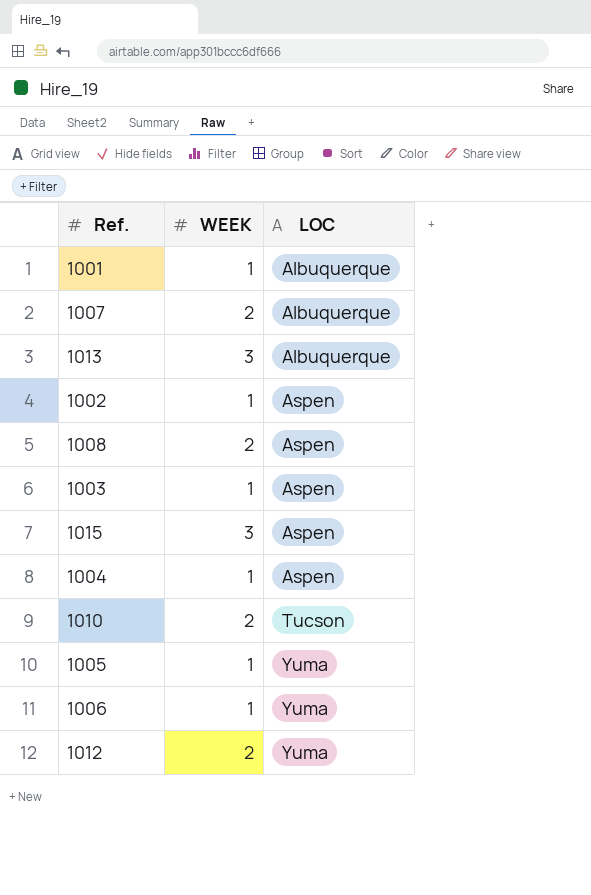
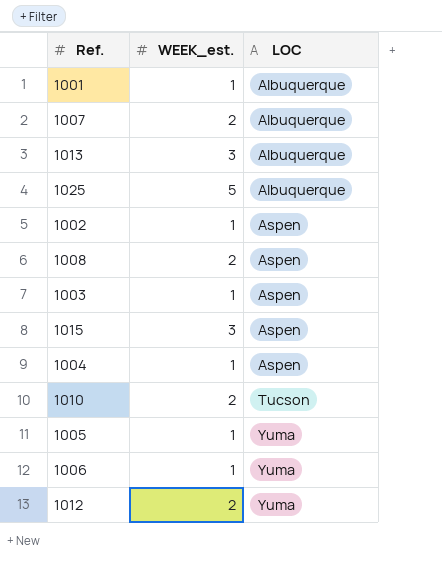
column name: WEEK -> WEEK_est.
row 1025: none -> 5 | Albuquerque

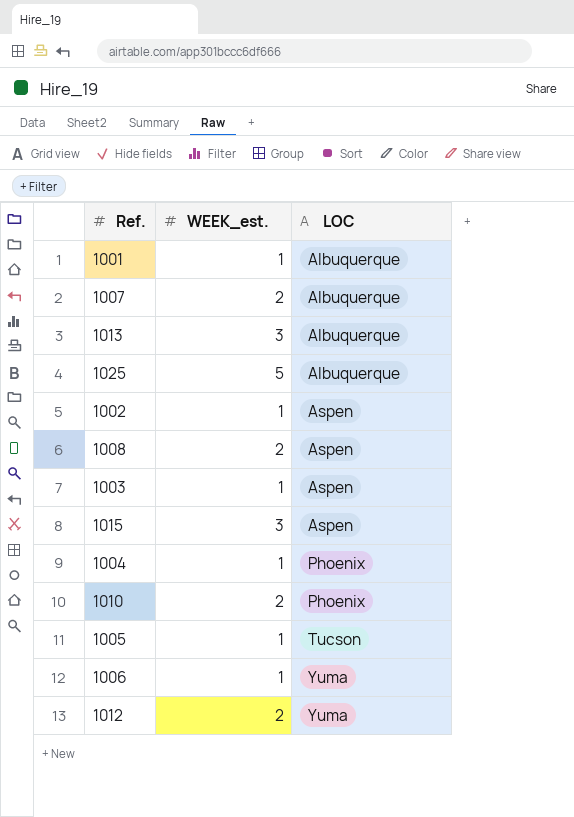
1004 | LOC: Aspen -> Phoenix
1010 | LOC: Tucson -> Phoenix
1005 | LOC: Yuma -> Tucson

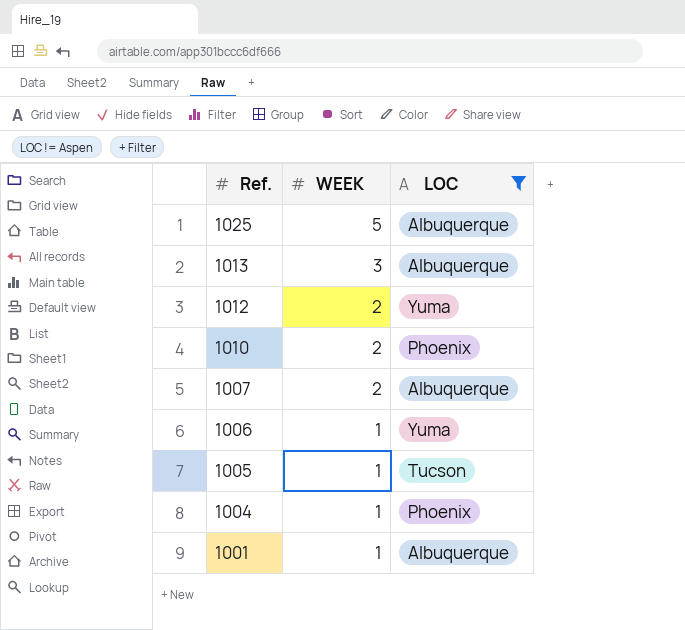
filter: none -> LOC != Aspen
row order: LOC ascending -> Ref. descending
column name: WEEK_est. -> WEEK

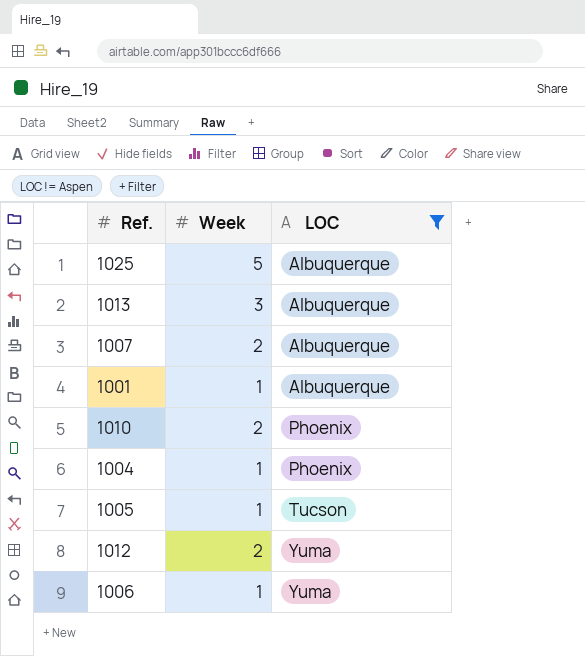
row order: Ref. descending -> LOC ascending
column name: WEEK -> Week

